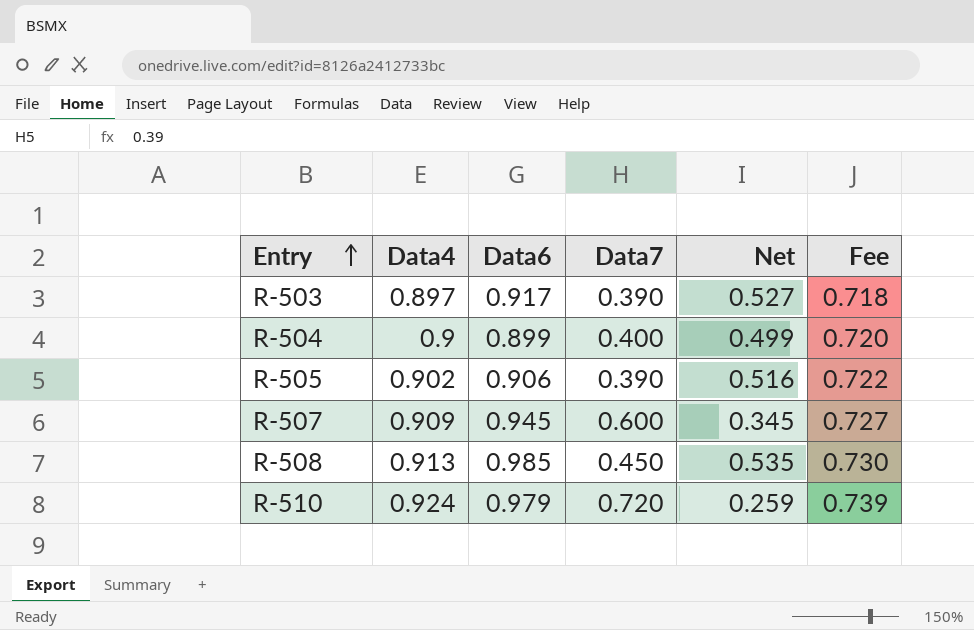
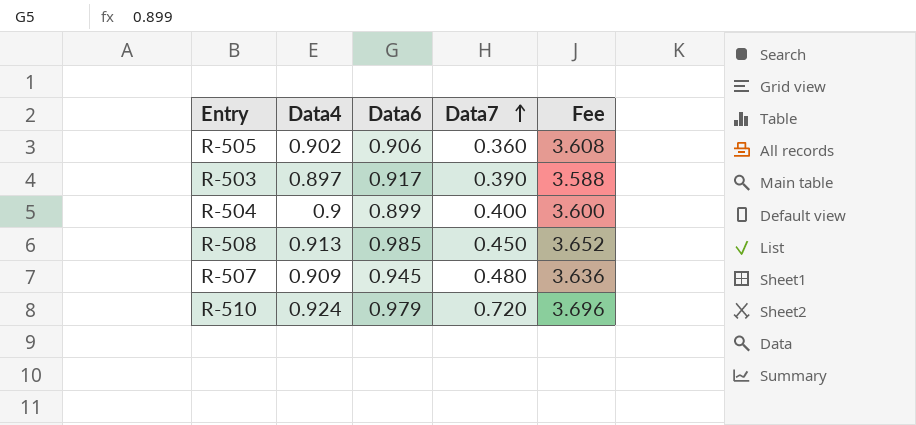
row order: Entry ascending -> Data7 ascending
column Net | formula: [Data6] - [Data7] -> none
column Fee | formula: [Data4] * 0.8 -> [Data4] * 4
R-505 | Data7: 0.390 -> 0.360
R-507 | Data7: 0.600 -> 0.480

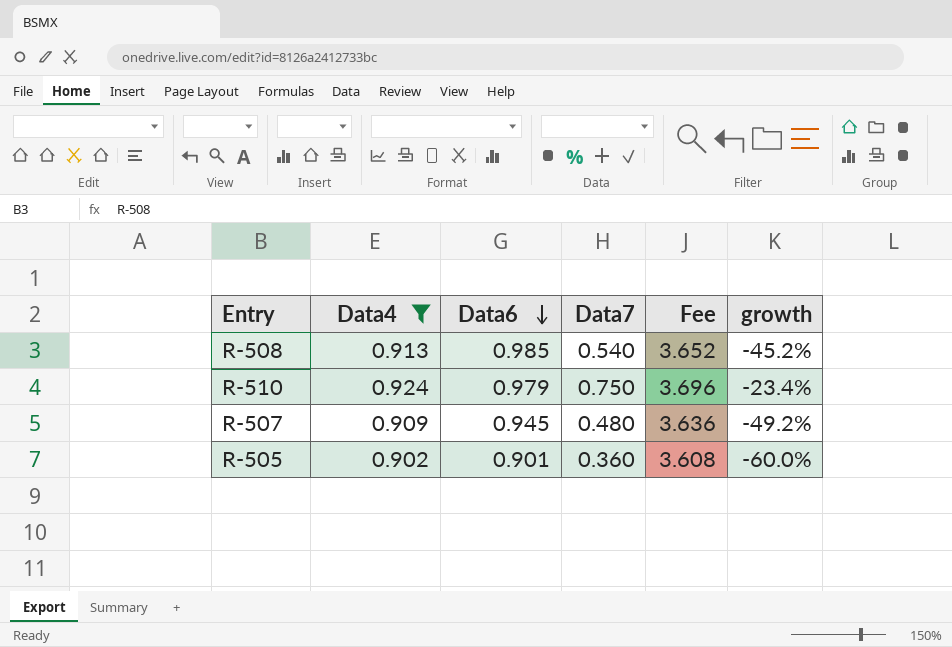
filter: none -> Data4 >= 0.902
row order: Data7 ascending -> Data6 descending
column growth | formula: none -> ([Data7] - [Data6]) / [Data6]
R-508 | Data7: 0.450 -> 0.540
R-510 | Data7: 0.720 -> 0.750
R-505 | Data6: 0.906 -> 0.901

